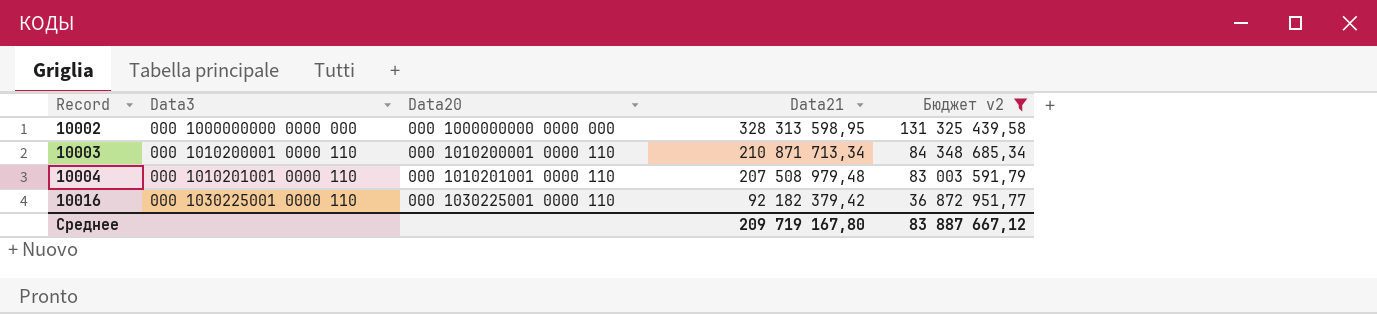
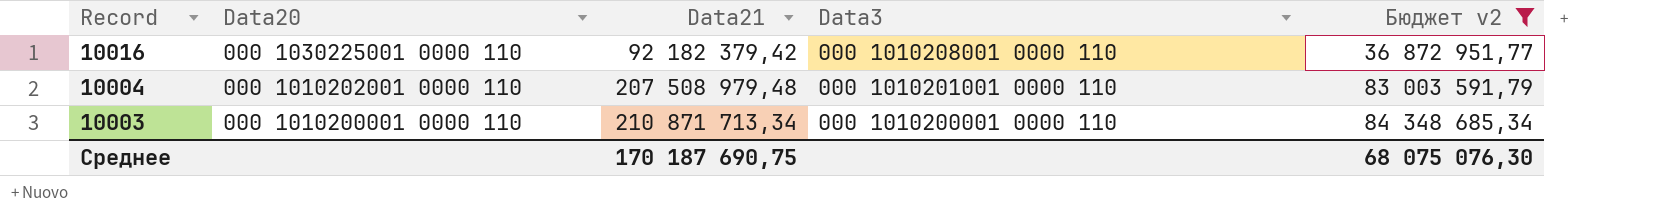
row order: Record ascending -> Record descending
column Data3 | position: 2 -> 4
row 10002: 000 1000000000 0000 000 | 000 1000000000 0000 000 | 328 313 598,95 | 131 325 439,58 -> none
10016 | Data3: 000 1030225001 0000 110 -> 000 1010208001 0000 110
10004 | Data20: 000 1010201001 0000 110 -> 000 1010202001 0000 110
Среднее | Data21: 209 719 167,80 -> 170 187 690,75
Среднее | Бюджет v2: 83 887 667,12 -> 68 075 076,30

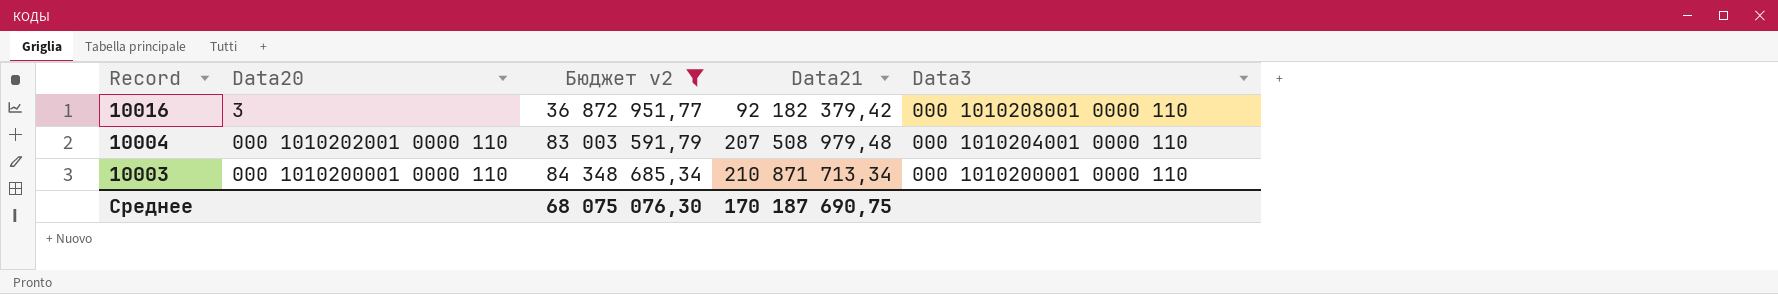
column Бюджет v2 | position: 5 -> 3
10016 | Data20: 000 1030225001 0000 110 -> 3
10004 | Data3: 000 1010201001 0000 110 -> 000 1010204001 0000 110

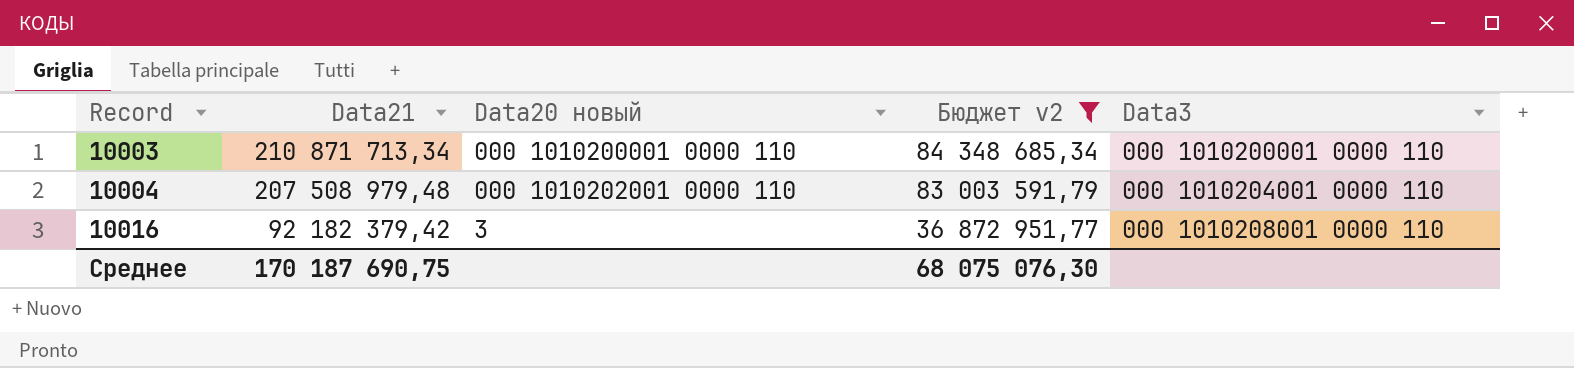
row order: Record descending -> Record ascending
column Data21 | position: 4 -> 2
column name: Data20 -> Data20 новый

